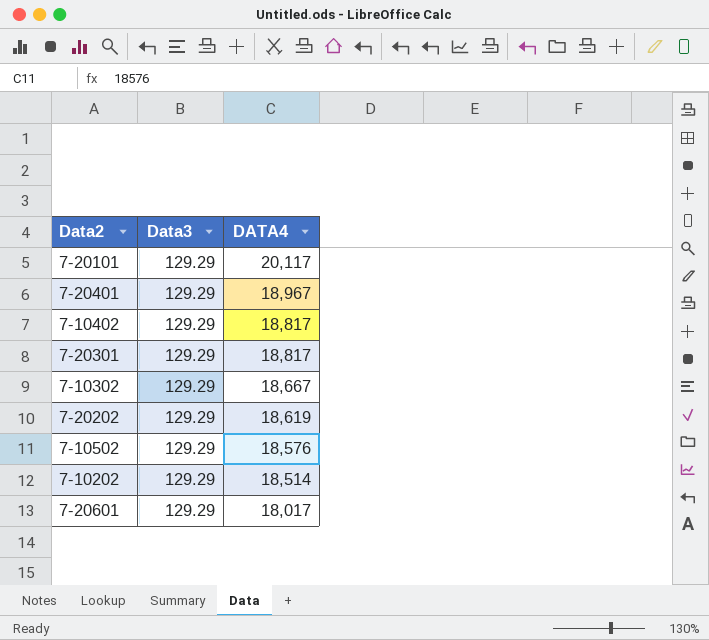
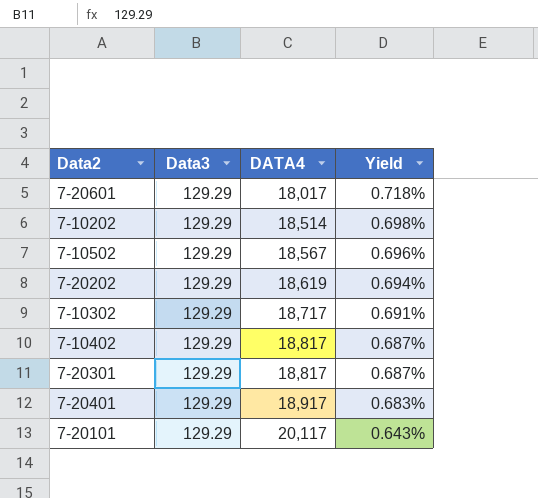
row order: DATA4 descending -> DATA4 ascending
column Yield | formula: none -> [Data3] / [DATA4]
7-10502 | DATA4: 18,576 -> 18,567
7-10302 | DATA4: 18,667 -> 18,717
7-20401 | DATA4: 18,967 -> 18,917

